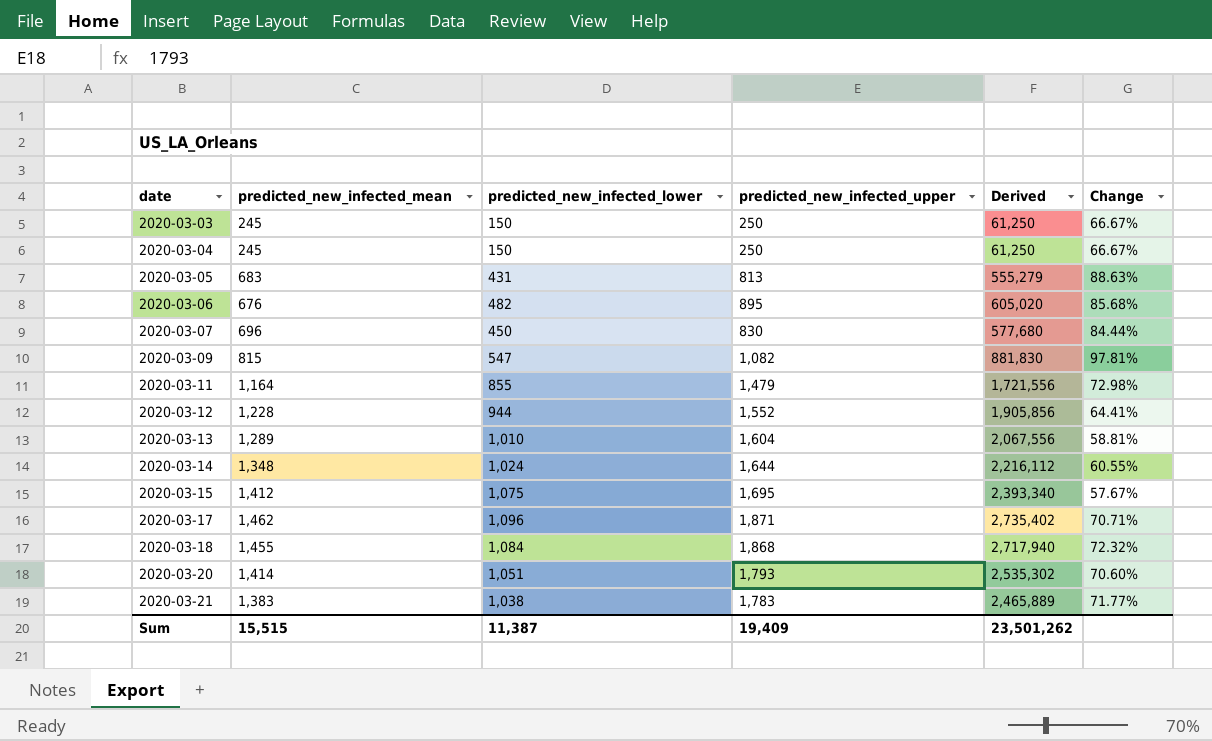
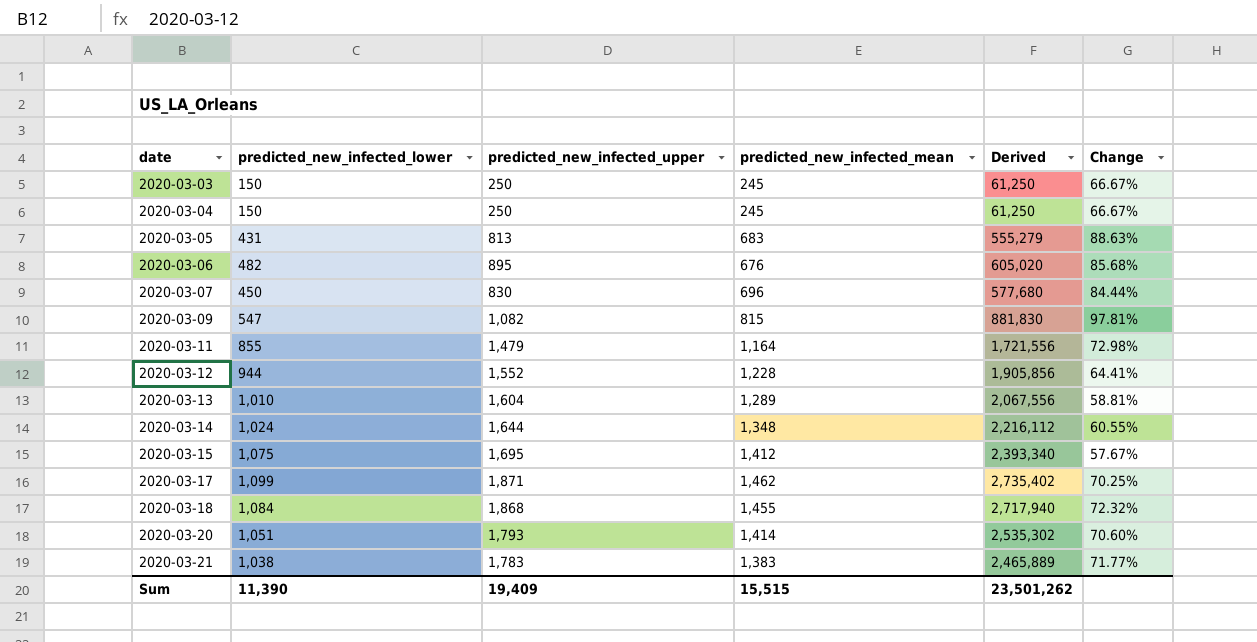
column predicted_new_infected_mean | position: 2 -> 4
2020-03-17 | predicted_new_infected_lower: 1,096 -> 1,099
2020-03-17 | Change: 70.71% -> 70.25%
Sum | predicted_new_infected_lower: 11,387 -> 11,390

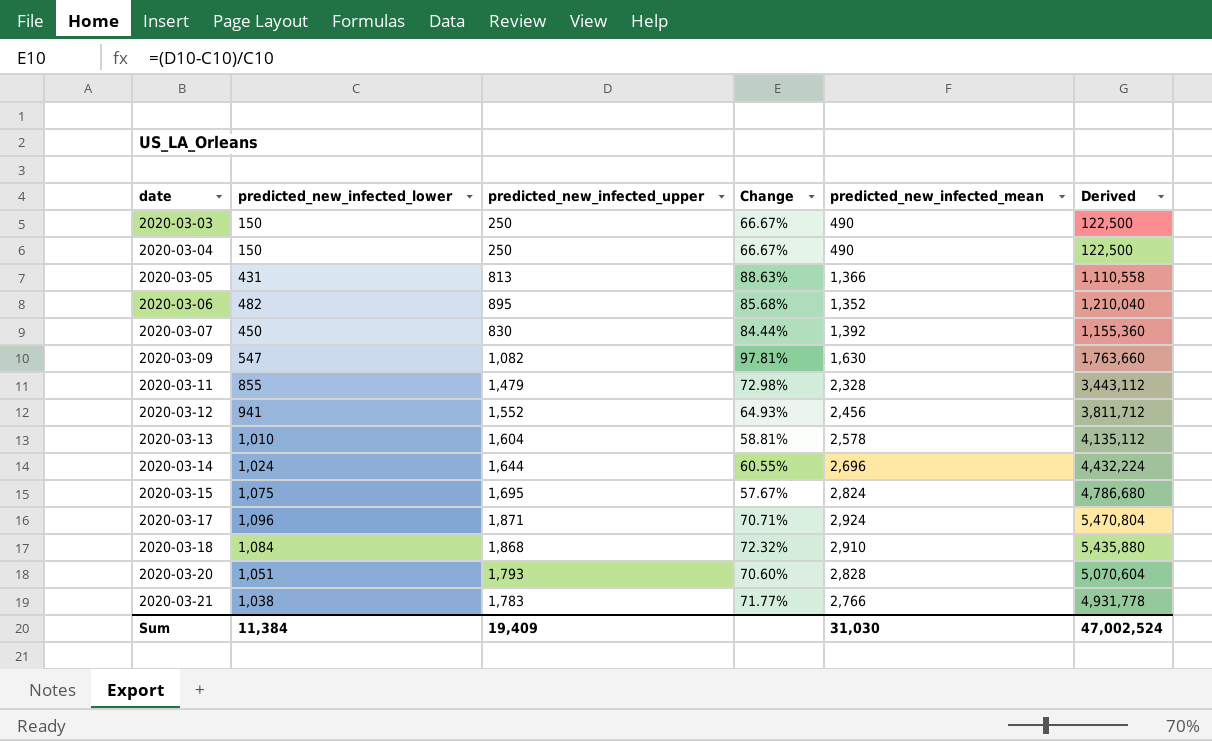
column Change | position: 6 -> 4
2020-03-03 | predicted_new_infected_mean: 245 -> 490
2020-03-03 | Derived: 61,250 -> 122,500
2020-03-04 | predicted_new_infected_mean: 245 -> 490
2020-03-04 | Derived: 61,250 -> 122,500
2020-03-05 | predicted_new_infected_mean: 683 -> 1,366
2020-03-05 | Derived: 555,279 -> 1,110,558
2020-03-06 | predicted_new_infected_mean: 676 -> 1,352
2020-03-06 | Derived: 605,020 -> 1,210,040
2020-03-07 | predicted_new_infected_mean: 696 -> 1,392
2020-03-07 | Derived: 577,680 -> 1,155,360
2020-03-09 | predicted_new_infected_mean: 815 -> 1,630
2020-03-09 | Derived: 881,830 -> 1,763,660
2020-03-11 | predicted_new_infected_mean: 1,164 -> 2,328
2020-03-11 | Derived: 1,721,556 -> 3,443,112
2020-03-12 | predicted_new_infected_lower: 944 -> 941
2020-03-12 | Change: 64.41% -> 64.93%
2020-03-12 | predicted_new_infected_mean: 1,228 -> 2,456
2020-03-12 | Derived: 1,905,856 -> 3,811,712
2020-03-13 | predicted_new_infected_mean: 1,289 -> 2,578
2020-03-13 | Derived: 2,067,556 -> 4,135,112
2020-03-14 | predicted_new_infected_mean: 1,348 -> 2,696
2020-03-14 | Derived: 2,216,112 -> 4,432,224
2020-03-15 | predicted_new_infected_mean: 1,412 -> 2,824
2020-03-15 | Derived: 2,393,340 -> 4,786,680
2020-03-17 | predicted_new_infected_lower: 1,099 -> 1,096
2020-03-17 | Change: 70.25% -> 70.71%
2020-03-17 | predicted_new_infected_mean: 1,462 -> 2,924
2020-03-17 | Derived: 2,735,402 -> 5,470,804
2020-03-18 | predicted_new_infected_mean: 1,455 -> 2,910
2020-03-18 | Derived: 2,717,940 -> 5,435,880
2020-03-20 | predicted_new_infected_mean: 1,414 -> 2,828
2020-03-20 | Derived: 2,535,302 -> 5,070,604
2020-03-21 | predicted_new_infected_mean: 1,383 -> 2,766
2020-03-21 | Derived: 2,465,889 -> 4,931,778
Sum | predicted_new_infected_lower: 11,390 -> 11,384
Sum | predicted_new_infected_mean: 15,515 -> 31,030
Sum | Derived: 23,501,262 -> 47,002,524

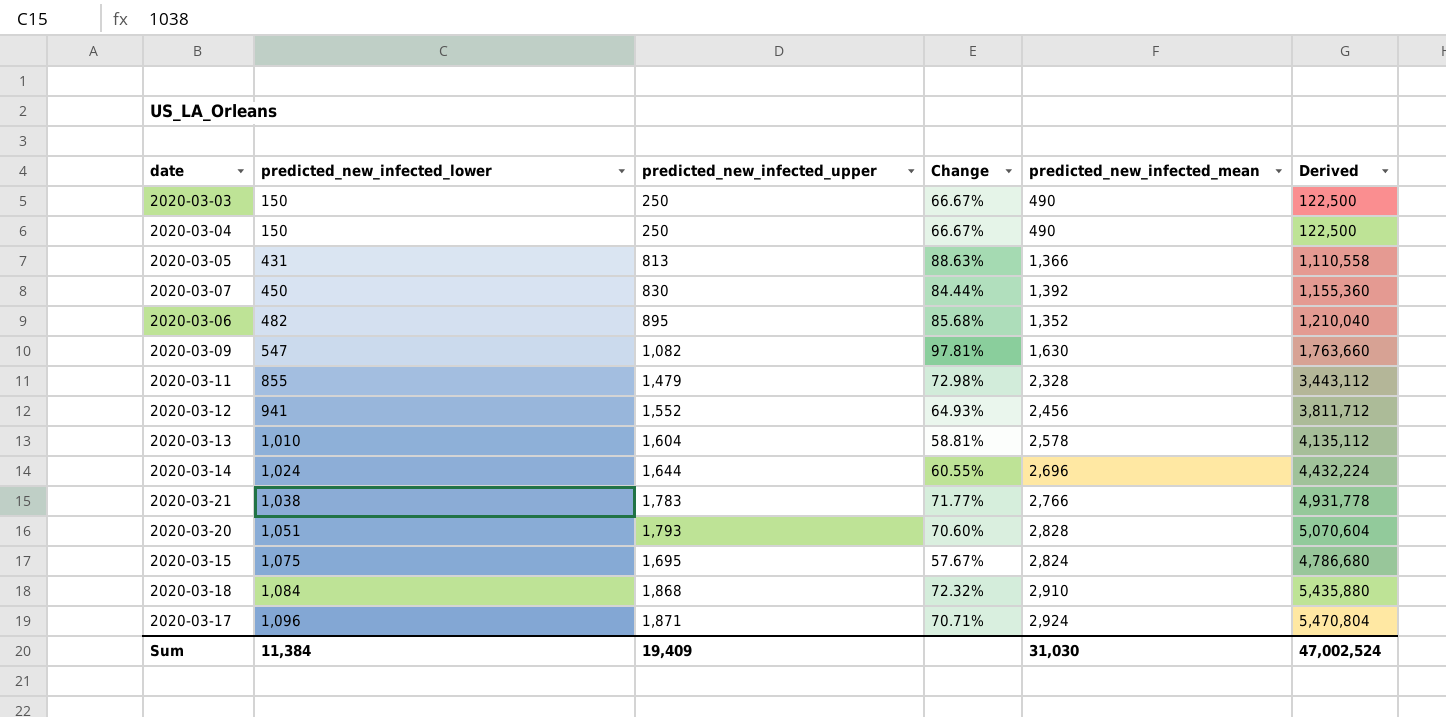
row order: date ascending -> predicted_new_infected_lower ascending

